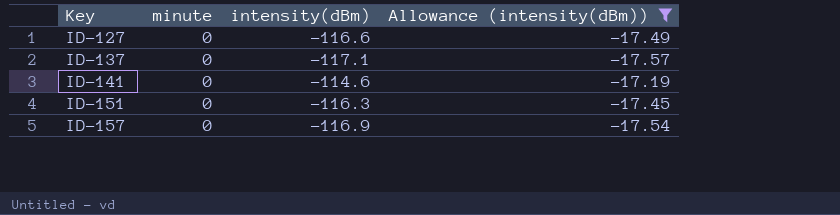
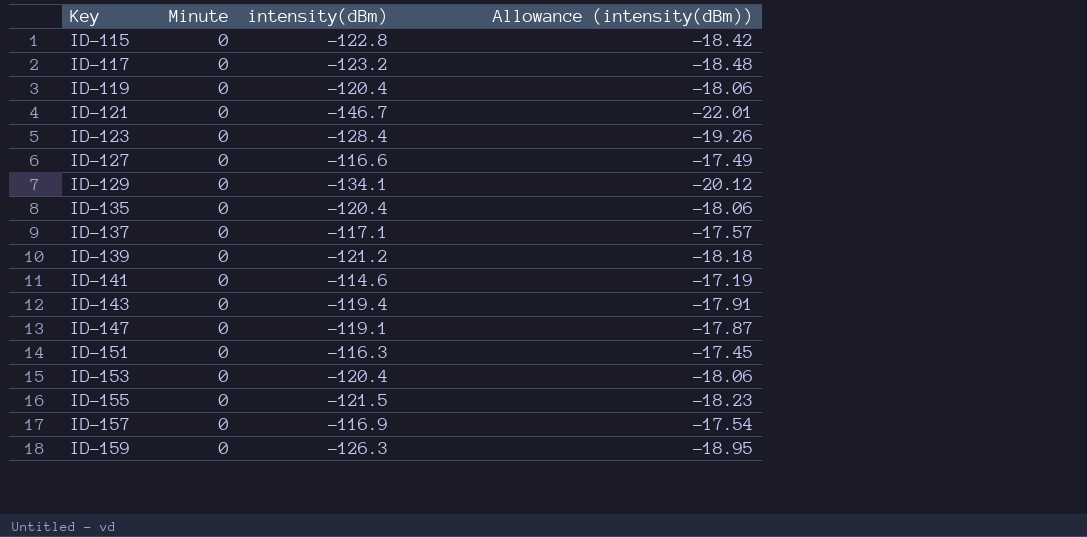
filter: Allowance (intensity(dBm)) >= -17.57 -> none
column name: minute -> Minute

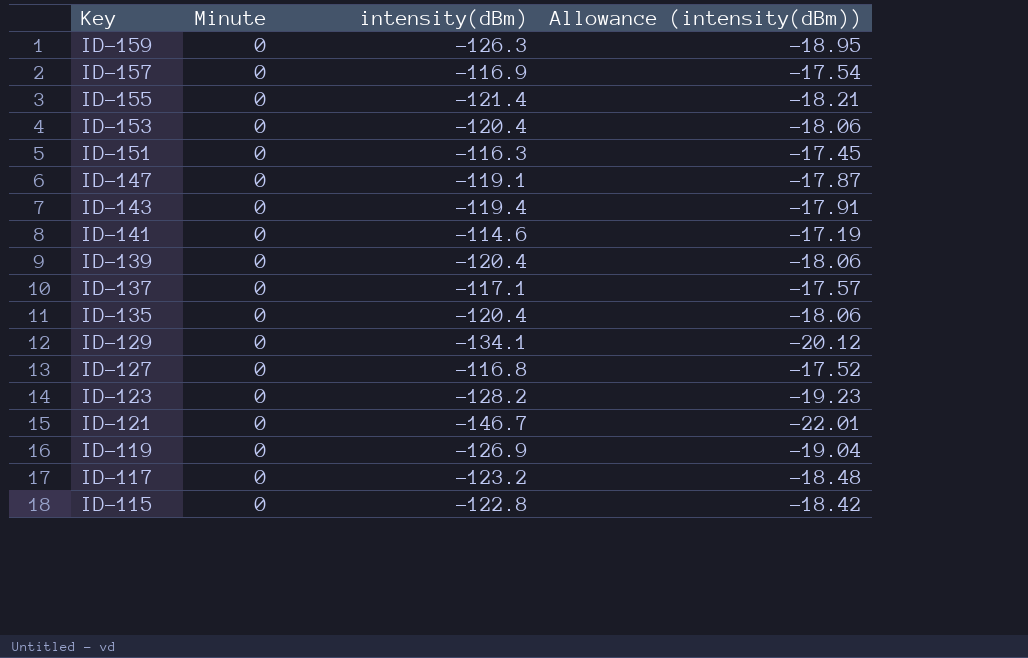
row order: Key ascending -> Key descending
ID-155 | intensity(dBm): -121.5 -> -121.4
ID-155 | Allowance (intensity(dBm)): -18.23 -> -18.21
ID-139 | intensity(dBm): -121.2 -> -120.4
ID-139 | Allowance (intensity(dBm)): -18.18 -> -18.06
ID-127 | intensity(dBm): -116.6 -> -116.8
ID-127 | Allowance (intensity(dBm)): -17.49 -> -17.52
ID-123 | intensity(dBm): -128.4 -> -128.2
ID-123 | Allowance (intensity(dBm)): -19.26 -> -19.23
ID-119 | intensity(dBm): -120.4 -> -126.9
ID-119 | Allowance (intensity(dBm)): -18.06 -> -19.04

